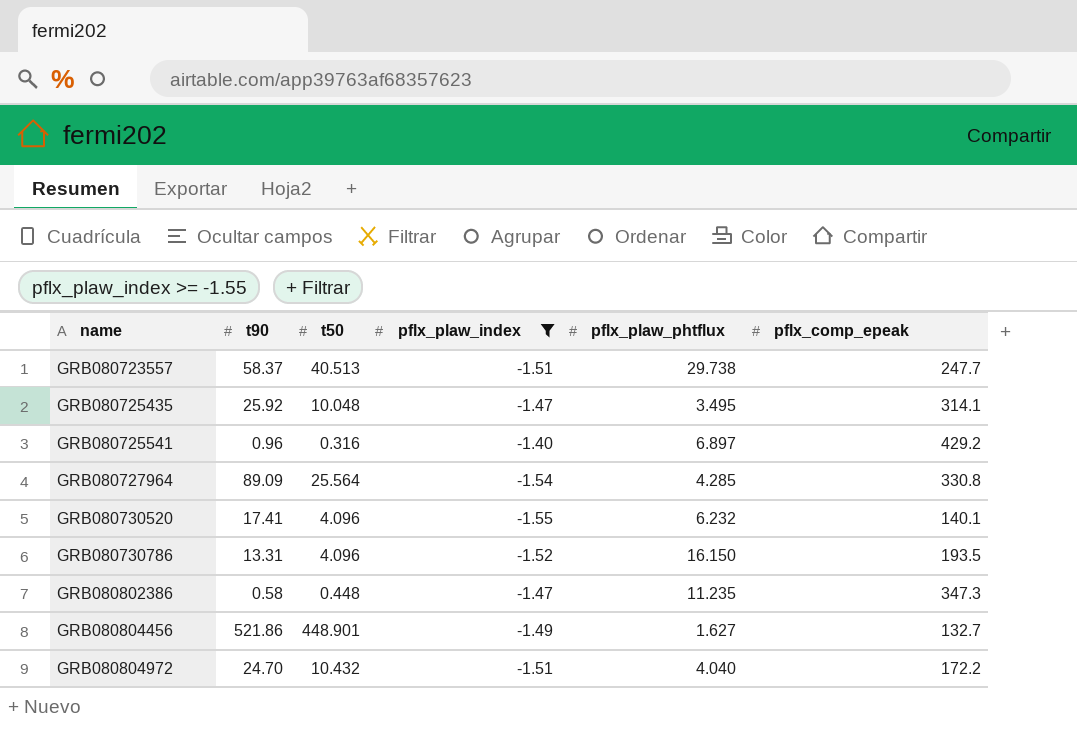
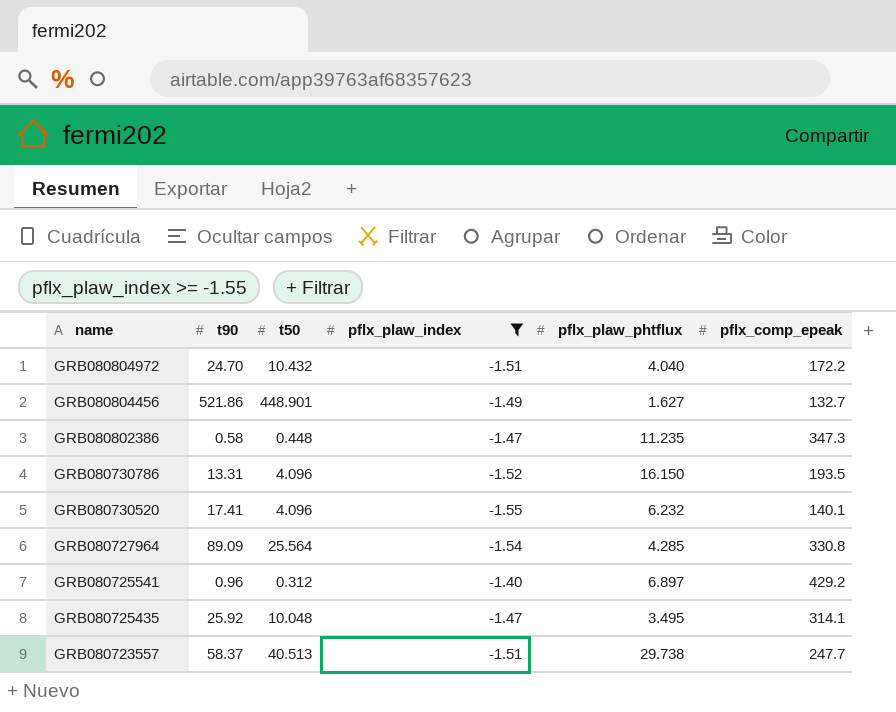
row order: name ascending -> name descending
GRB080725541 | t50: 0.316 -> 0.312

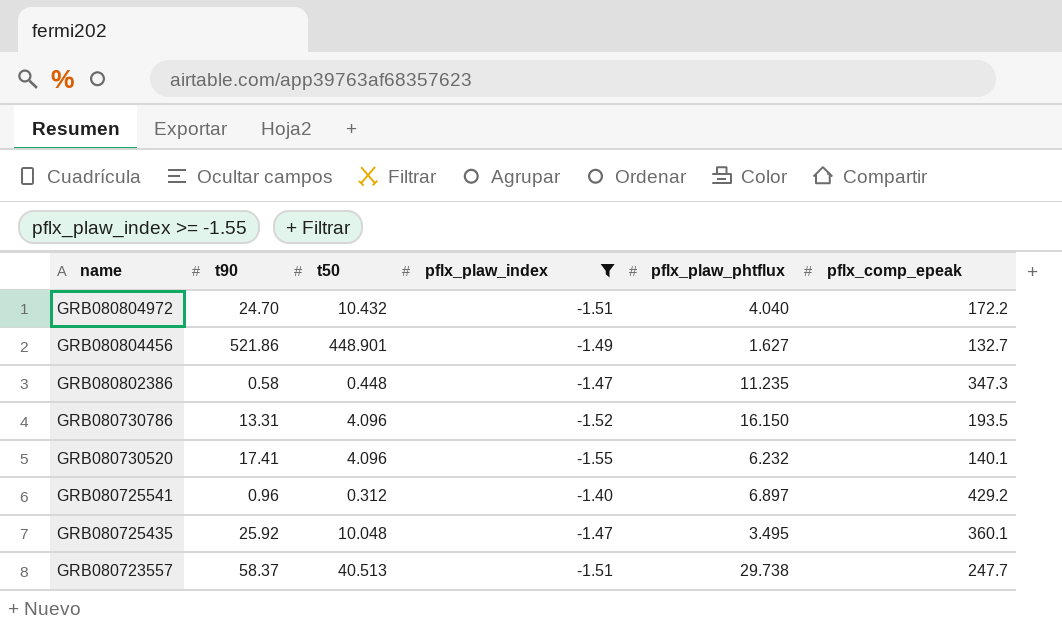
row GRB080727964: 89.09 | 25.564 | -1.54 | 4.285 | 330.8 -> none
GRB080725435 | pflx_comp_epeak: 314.1 -> 360.1

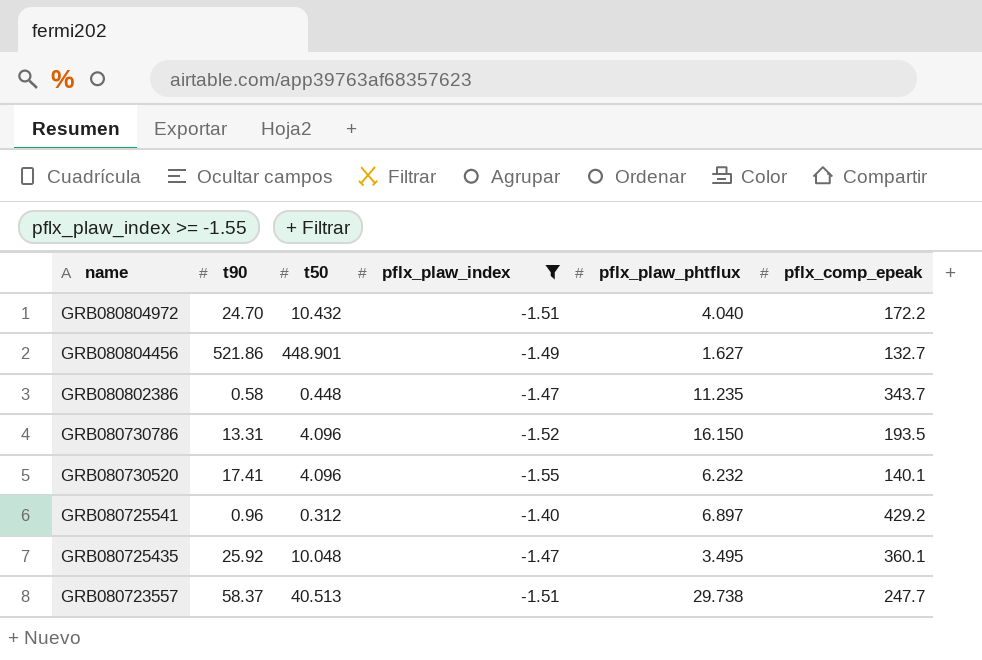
GRB080802386 | pflx_comp_epeak: 347.3 -> 343.7

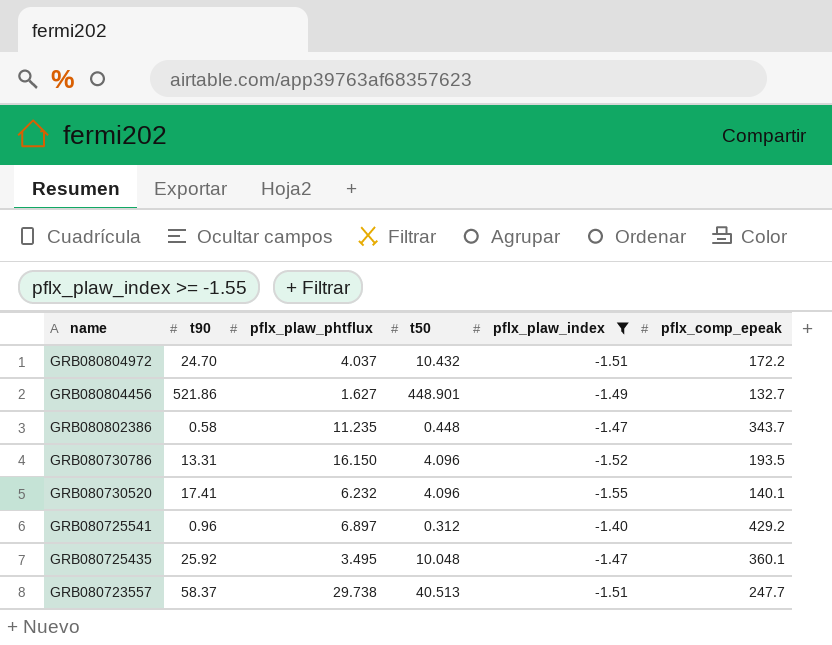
column pflx_plaw_phtflux | position: 5 -> 3
GRB080804972 | pflx_plaw_phtflux: 4.040 -> 4.037

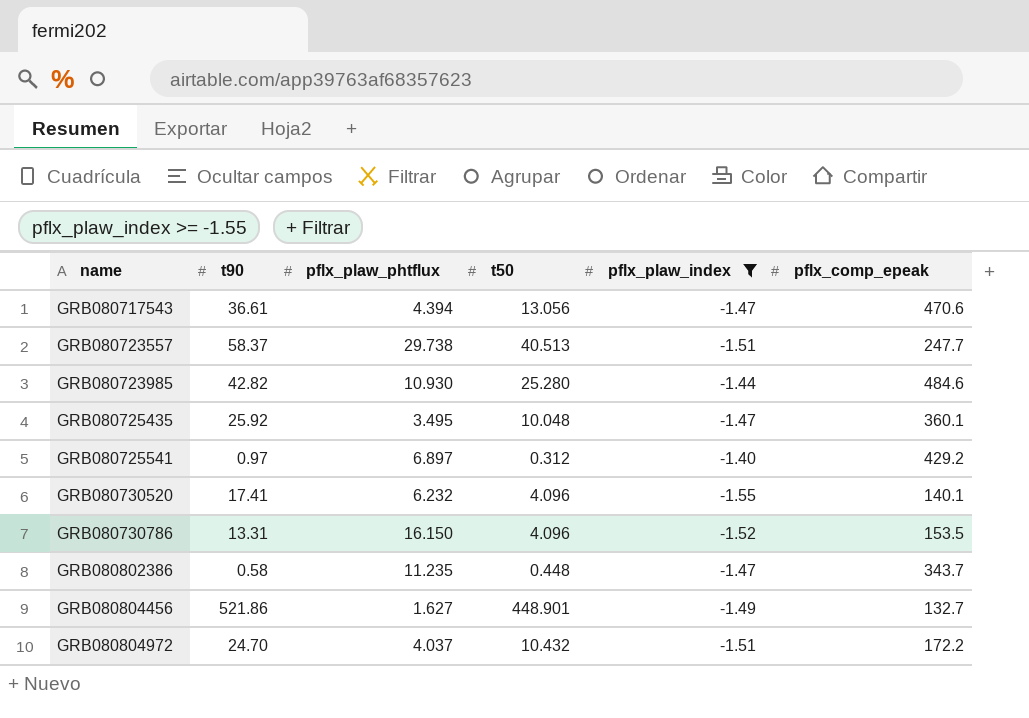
row order: name descending -> name ascending
row GRB080717543: none -> 36.61 | 4.394 | 13.056 | -1.47 | 470.6
row GRB080723985: none -> 42.82 | 10.930 | 25.280 | -1.44 | 484.6
GRB080725541 | t90: 0.96 -> 0.97
GRB080730786 | pflx_comp_epeak: 193.5 -> 153.5

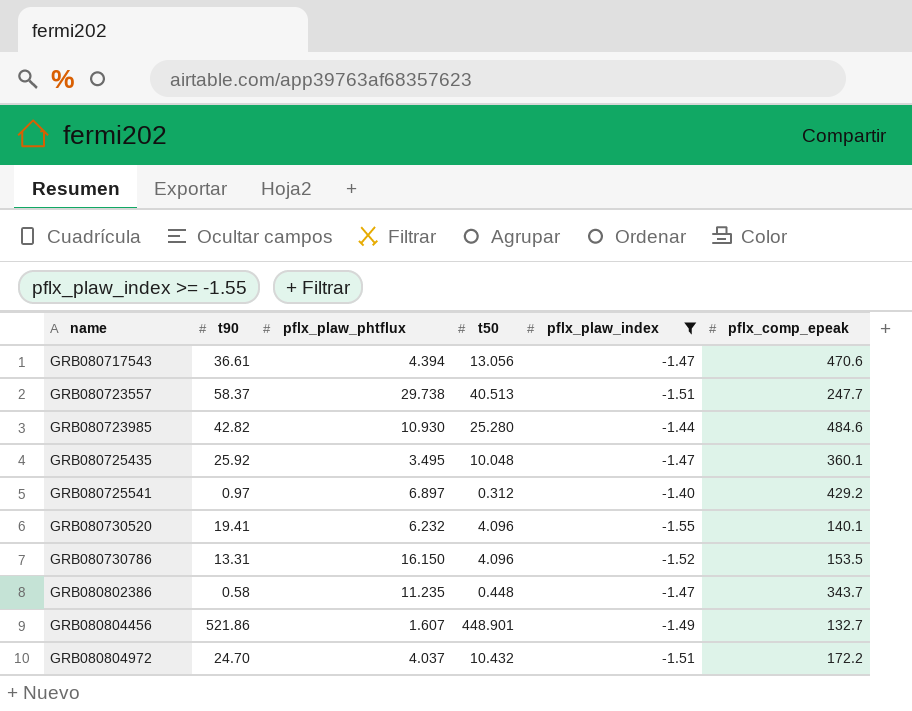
GRB080730520 | t90: 17.41 -> 19.41
GRB080804456 | pflx_plaw_phtflux: 1.627 -> 1.607

